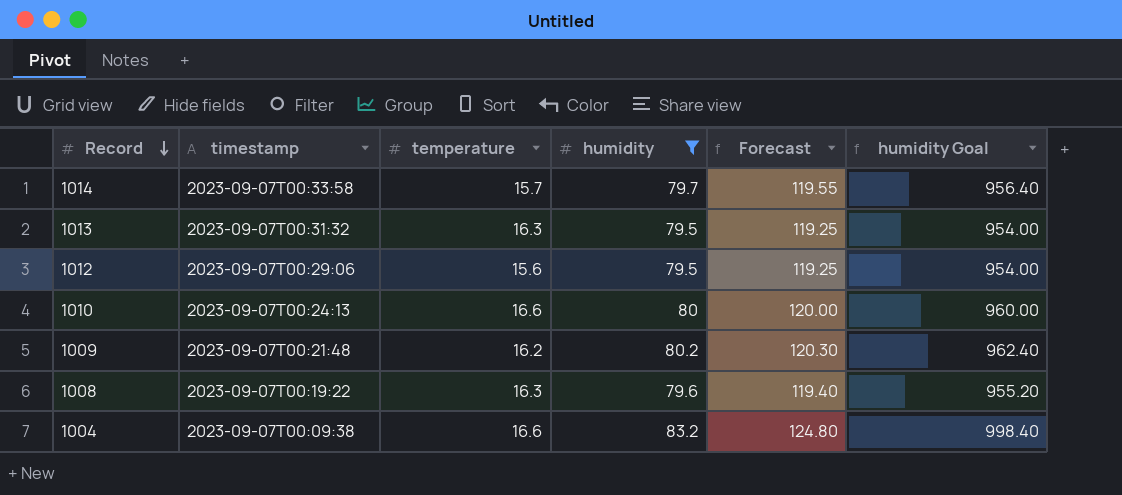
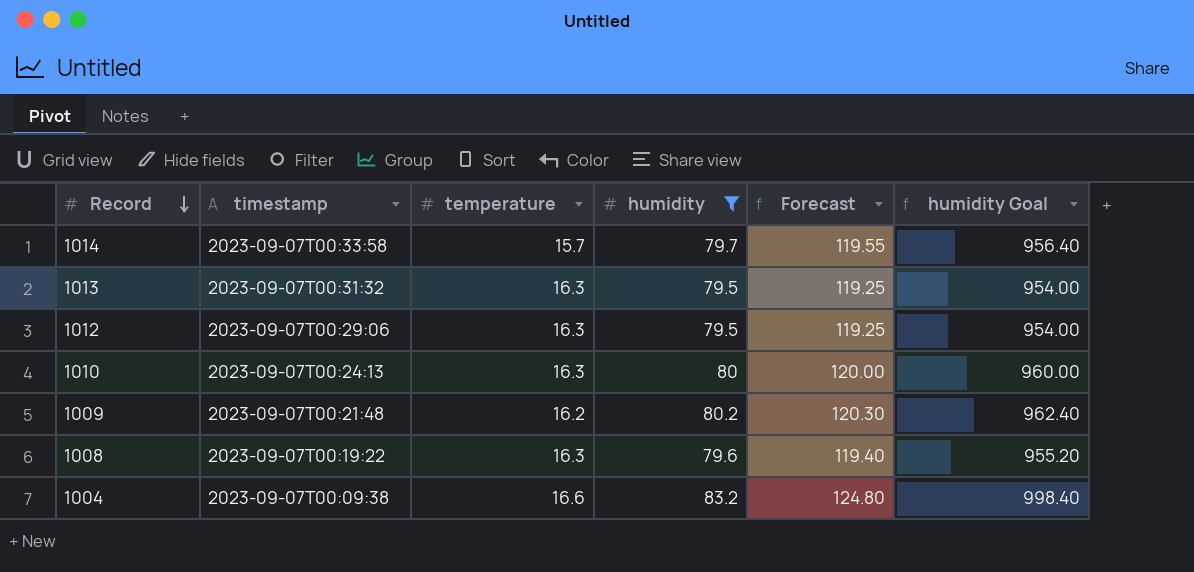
1012 | temperature: 15.6 -> 16.3
1010 | temperature: 16.6 -> 16.3

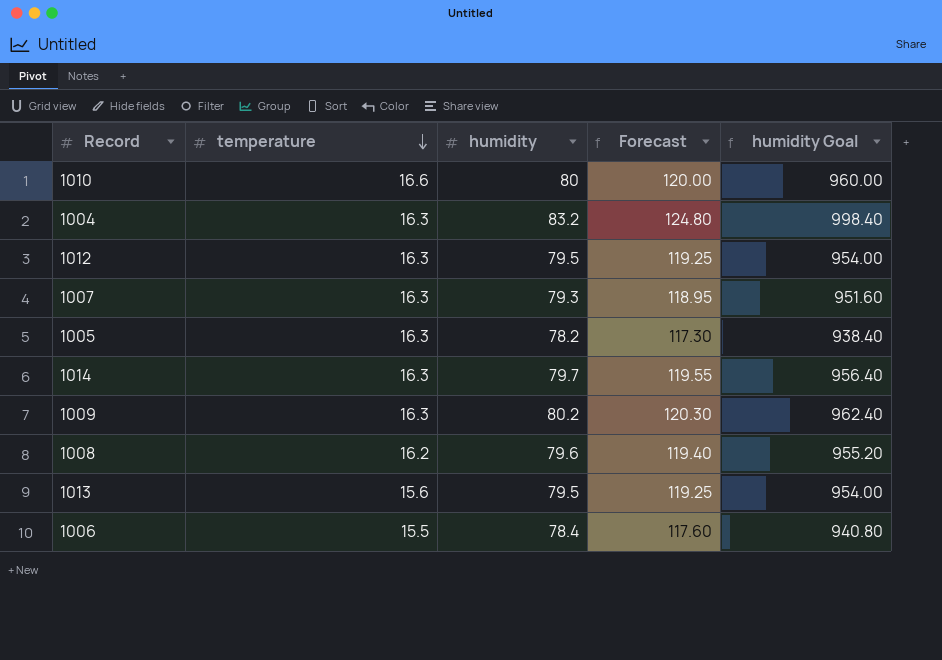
filter: humidity >= 79.5 -> none
row order: Record descending -> temperature descending
column timestamp | position: 2 -> none
1010 | temperature: 16.3 -> 16.6
1004 | temperature: 16.6 -> 16.3
1014 | temperature: 15.7 -> 16.3
1009 | temperature: 16.2 -> 16.3
1008 | temperature: 16.3 -> 16.2
1013 | temperature: 16.3 -> 15.6

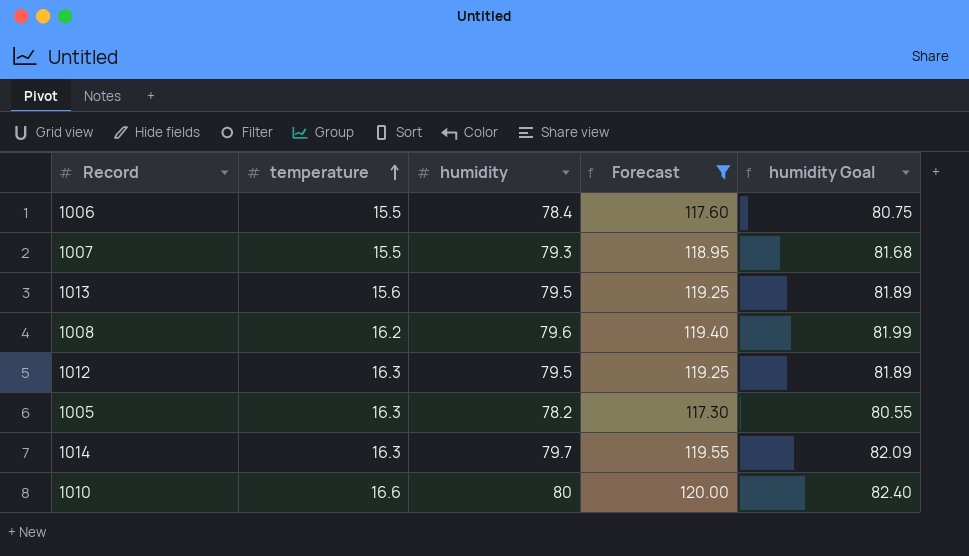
filter: none -> Forecast <= 120.00
row order: temperature descending -> temperature ascending
column humidity Goal | formula: [humidity] * 12 -> [humidity] * 1.03
1007 | temperature: 16.3 -> 15.5

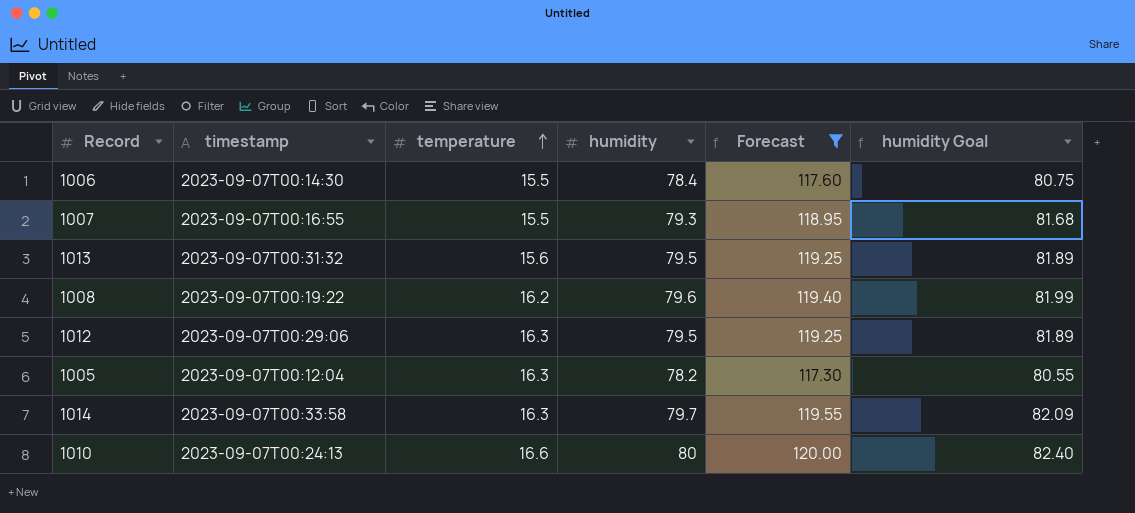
column timestamp | position: none -> 2

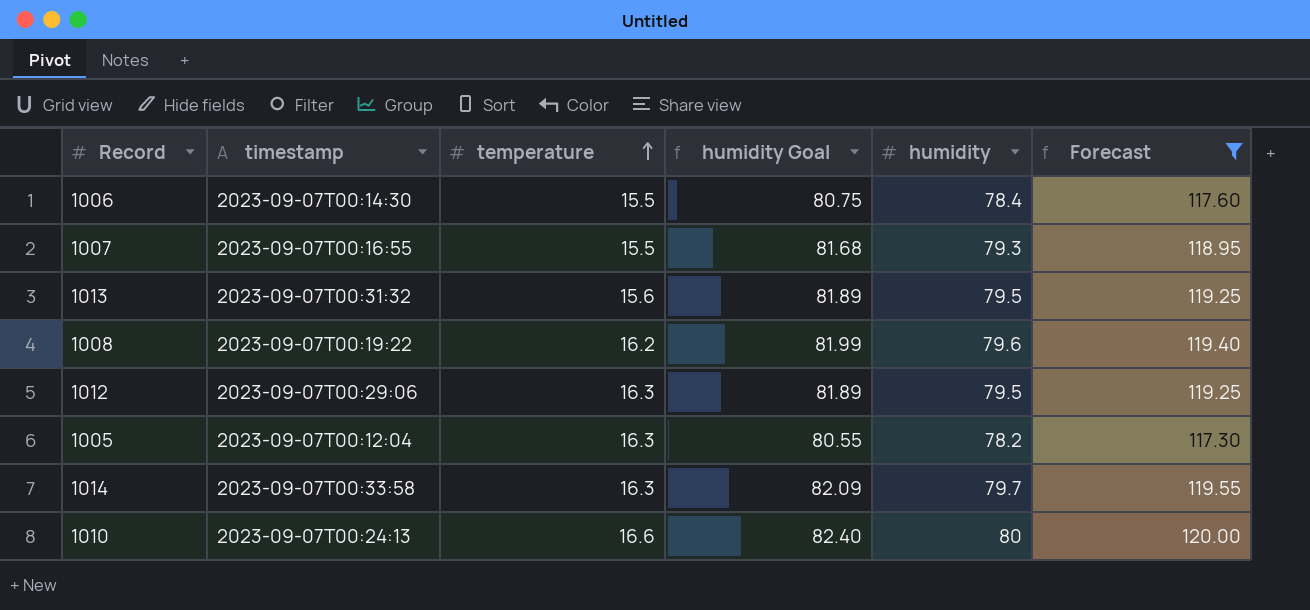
column humidity Goal | position: 6 -> 4

